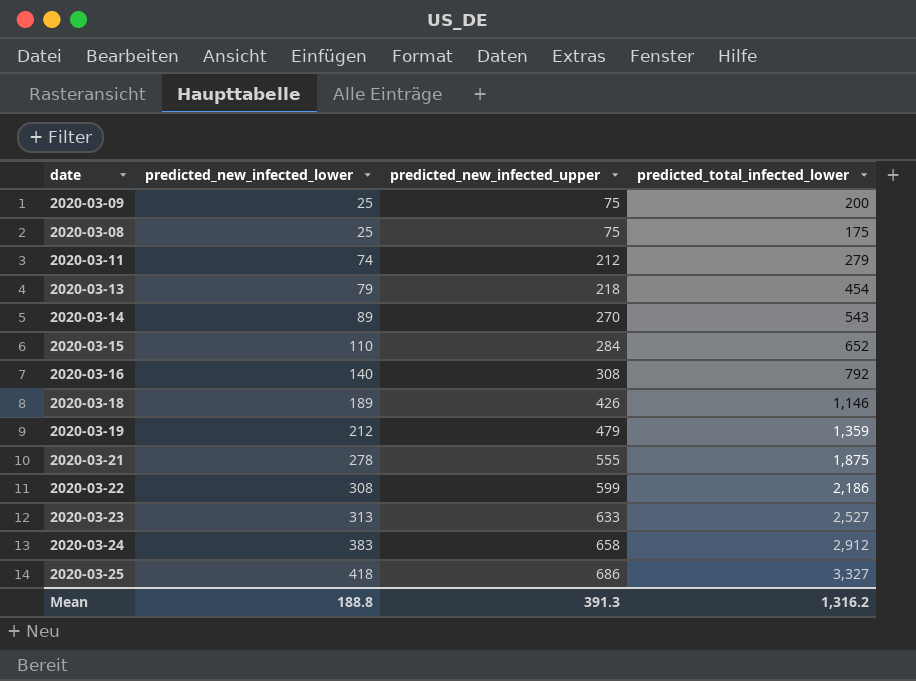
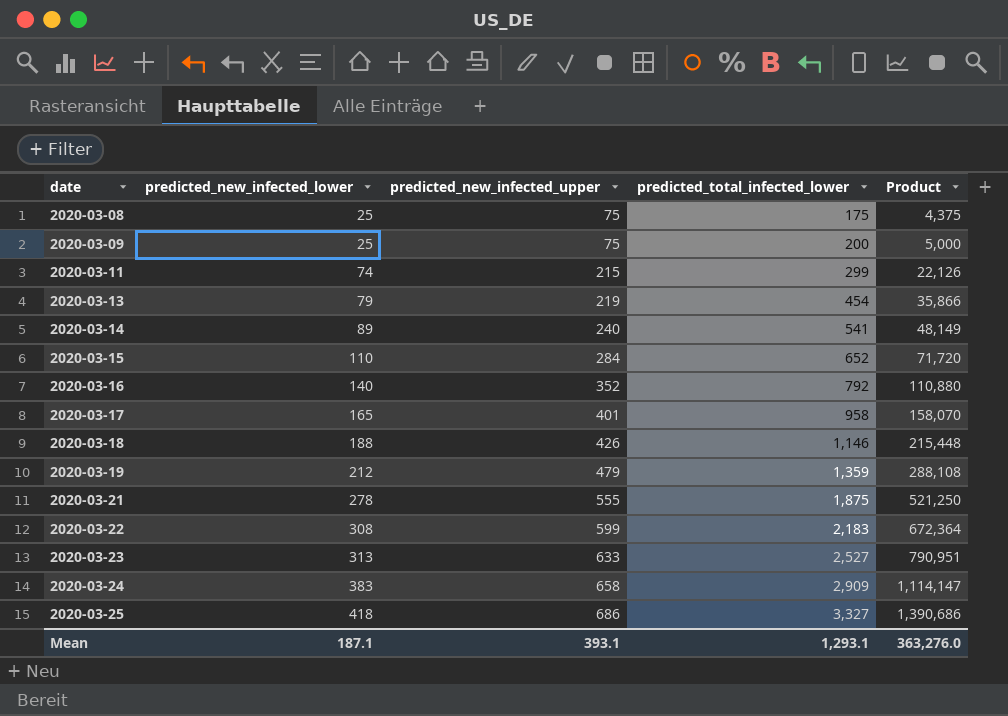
row order: predicted_new_infected_lower ascending -> date ascending
column Product | formula: none -> [predicted_new_infected_lower] * [predicted_total_infected_lower]
2020-03-11 | predicted_new_infected_upper: 212 -> 215
2020-03-11 | predicted_total_infected_lower: 279 -> 299
2020-03-13 | predicted_new_infected_upper: 218 -> 219
2020-03-14 | predicted_new_infected_upper: 270 -> 240
2020-03-14 | predicted_total_infected_lower: 543 -> 541
2020-03-16 | predicted_new_infected_upper: 308 -> 352
row 2020-03-17: none -> 165 | 401 | 958 | 158,070
2020-03-18 | predicted_new_infected_lower: 189 -> 188
2020-03-22 | predicted_total_infected_lower: 2,186 -> 2,183
2020-03-24 | predicted_total_infected_lower: 2,912 -> 2,909
Mean | predicted_new_infected_lower: 188.8 -> 187.1
Mean | predicted_new_infected_upper: 391.3 -> 393.1
Mean | predicted_total_infected_lower: 1,316.2 -> 1,293.1

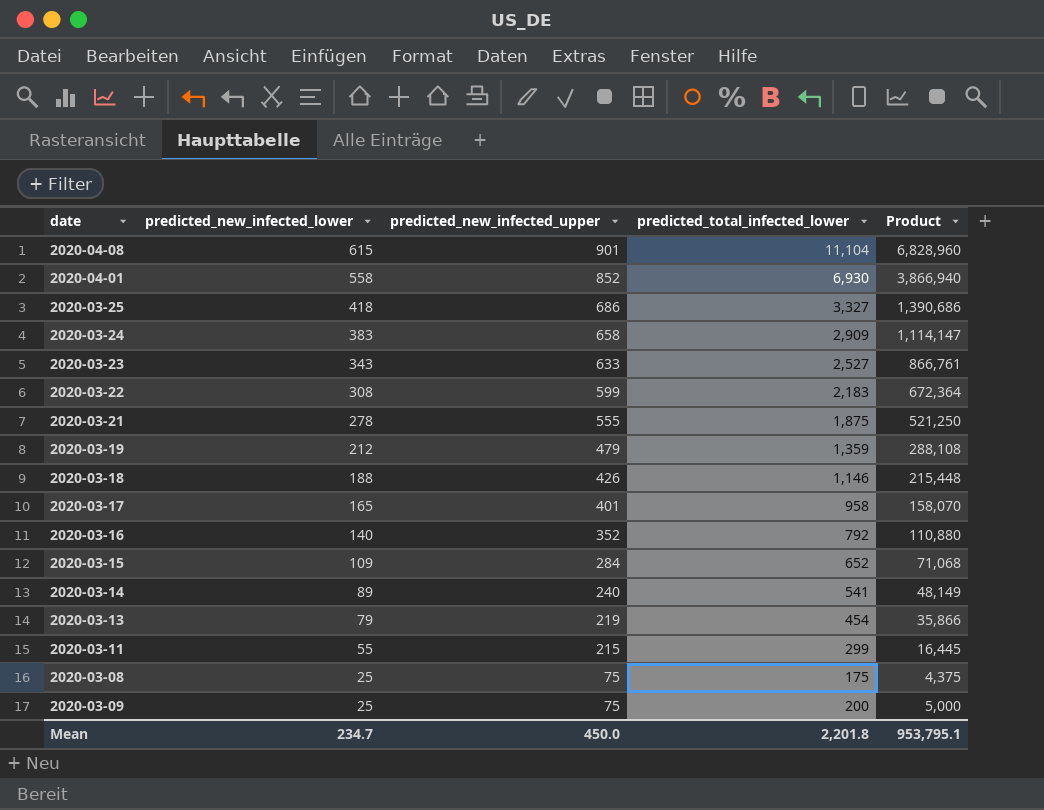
row order: date ascending -> predicted_new_infected_lower descending
row 2020-04-08: none -> 615 | 901 | 11,104 | 6,828,960
row 2020-04-01: none -> 558 | 852 | 6,930 | 3,866,940
2020-03-23 | predicted_new_infected_lower: 313 -> 343
2020-03-23 | Product: 790,951 -> 866,761
2020-03-15 | predicted_new_infected_lower: 110 -> 109
2020-03-15 | Product: 71,720 -> 71,068
2020-03-11 | predicted_new_infected_lower: 74 -> 55
2020-03-11 | Product: 22,126 -> 16,445
Mean | predicted_new_infected_lower: 187.1 -> 234.7
Mean | predicted_new_infected_upper: 393.1 -> 450.0
Mean | predicted_total_infected_lower: 1,293.1 -> 2,201.8
Mean | Product: 363,276.0 -> 953,795.1

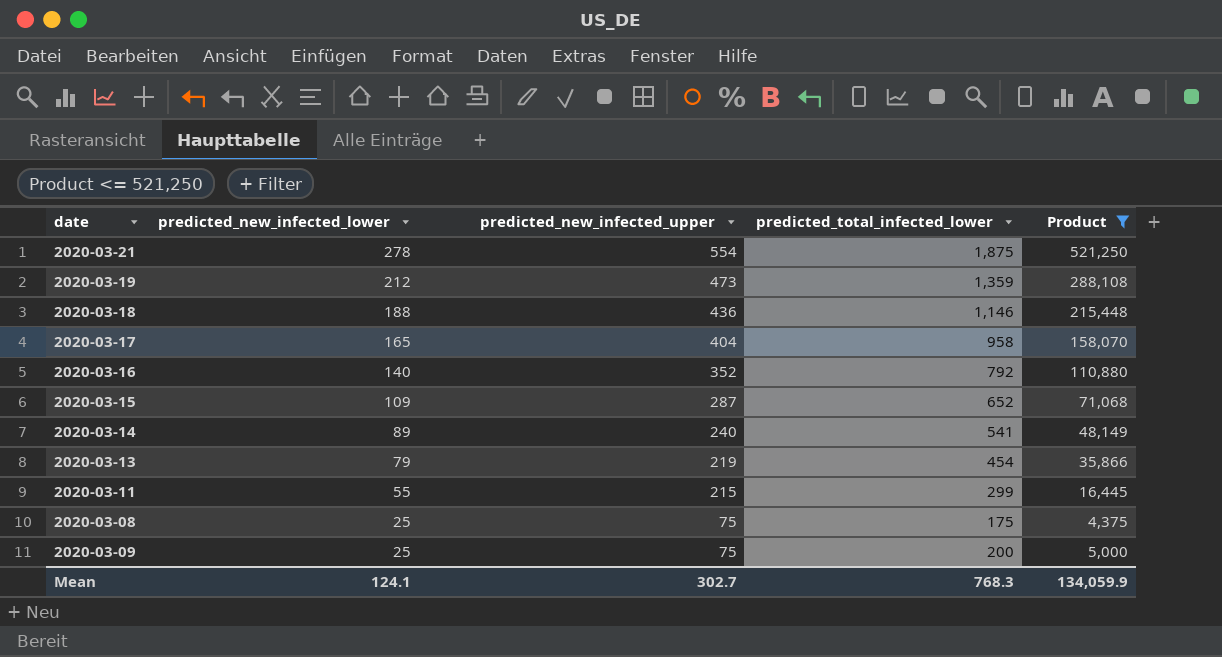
filter: none -> Product <= 521,250
2020-03-21 | predicted_new_infected_upper: 555 -> 554
2020-03-19 | predicted_new_infected_upper: 479 -> 473
2020-03-18 | predicted_new_infected_upper: 426 -> 436
2020-03-17 | predicted_new_infected_upper: 401 -> 404
2020-03-15 | predicted_new_infected_upper: 284 -> 287
Mean | predicted_new_infected_lower: 234.7 -> 124.1
Mean | predicted_new_infected_upper: 450.0 -> 302.7
Mean | predicted_total_infected_lower: 2,201.8 -> 768.3
Mean | Product: 953,795.1 -> 134,059.9

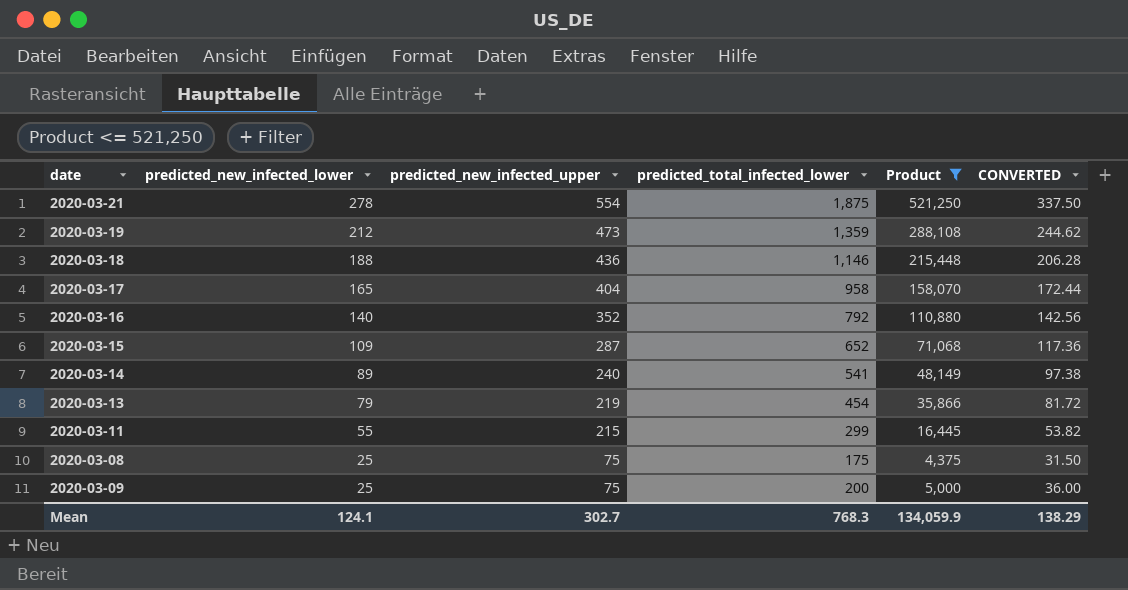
column CONVERTED | formula: none -> [predicted_total_infected_lower] * 0.18

